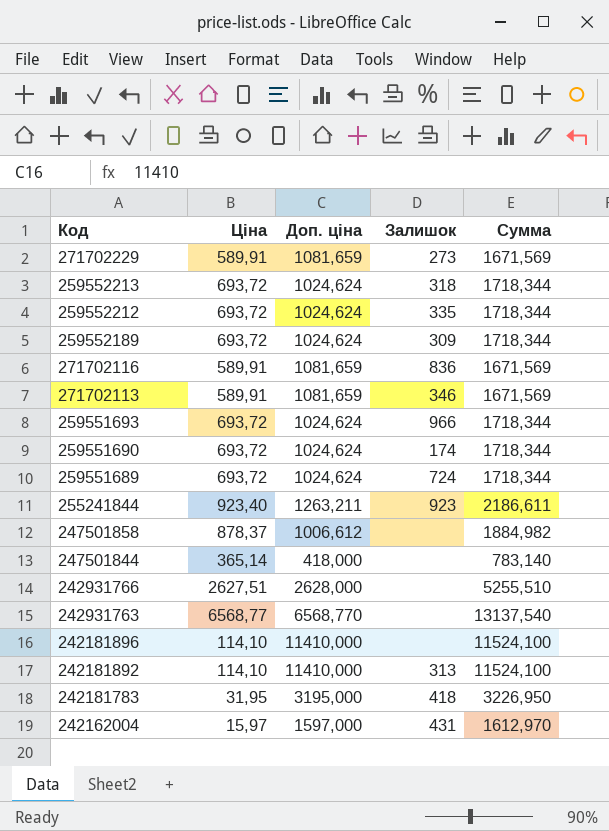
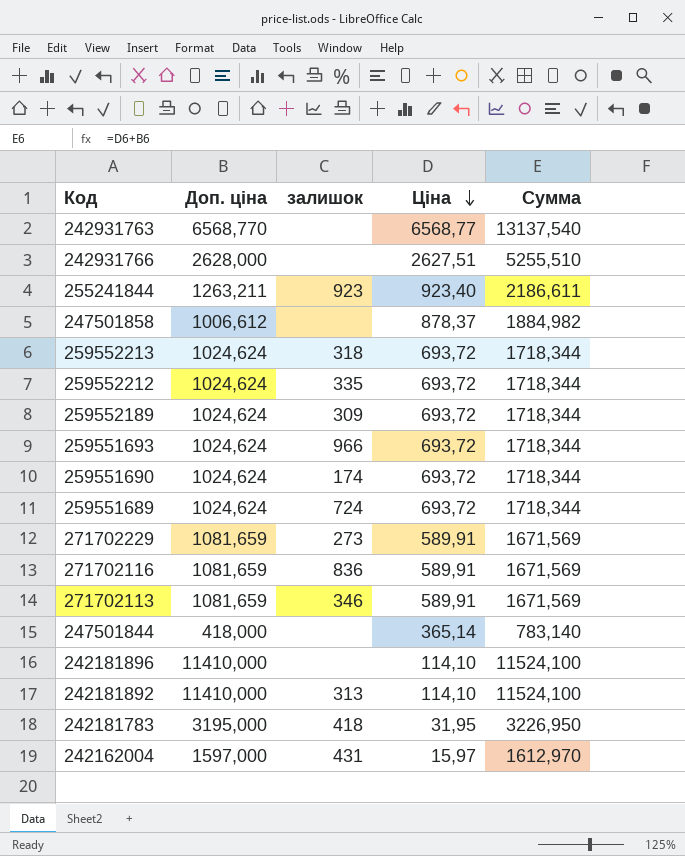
row order: none -> Ціна descending
column name: Залишок -> залишок
column Ціна | position: 2 -> 4

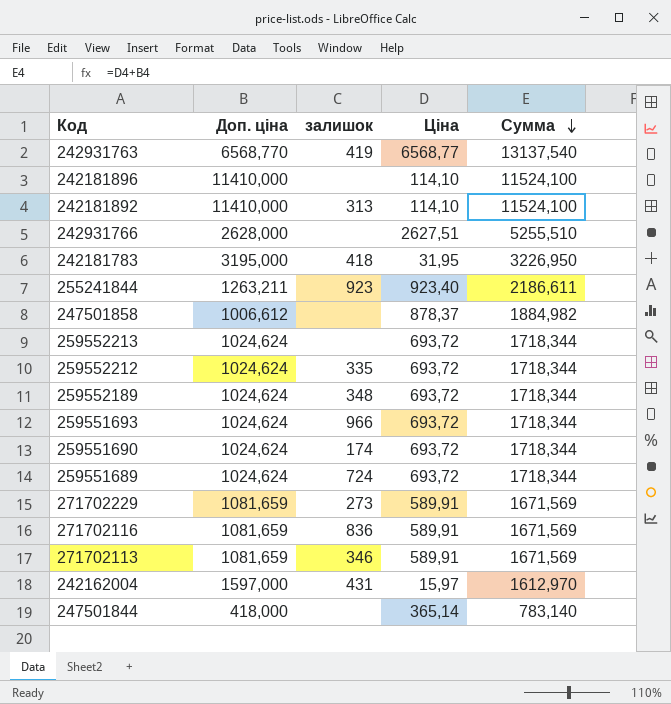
row order: Ціна descending -> Сумма descending
242931763 | залишок: none -> 419
259552213 | залишок: 318 -> none
259552189 | залишок: 309 -> 348

